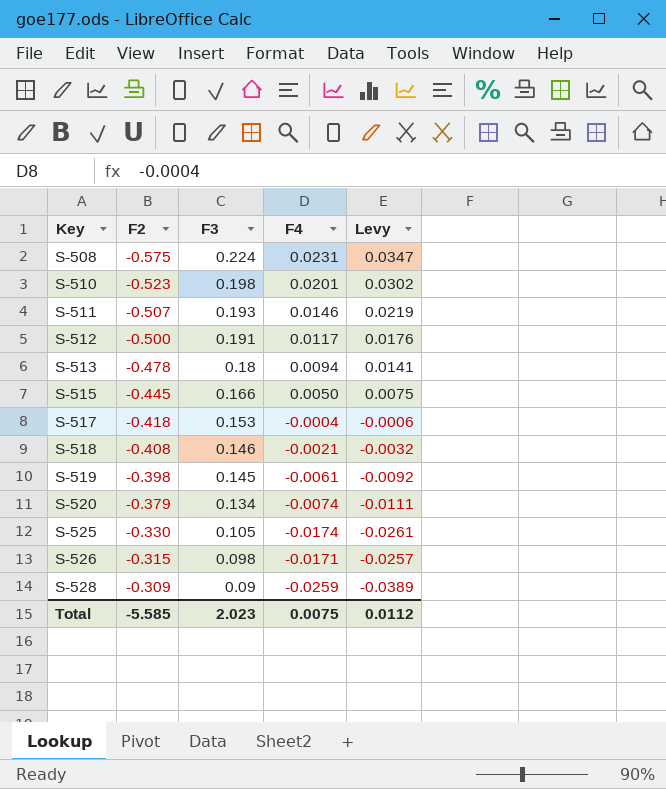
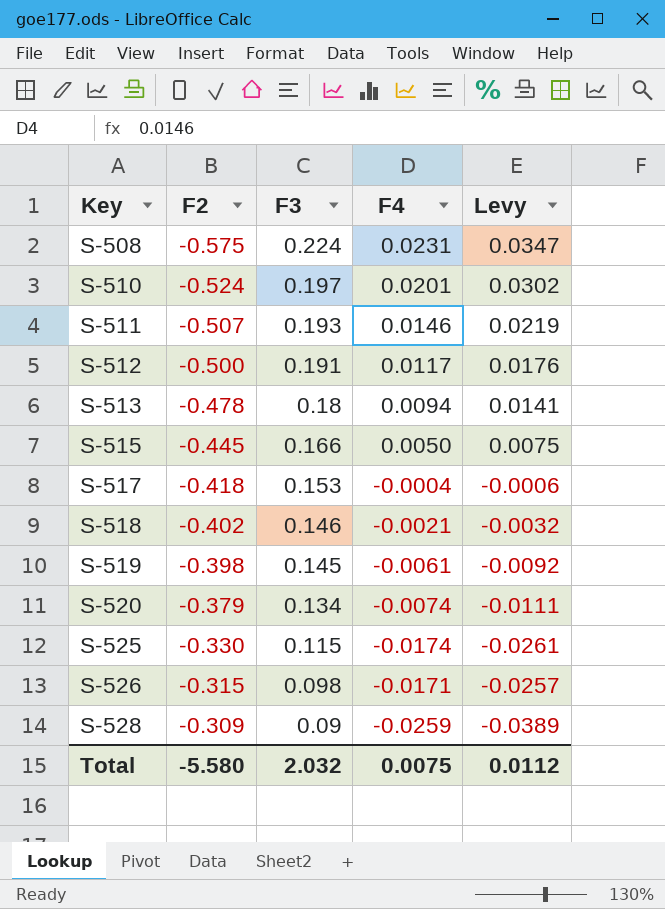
S-510 | F2: -0.523 -> -0.524
S-510 | F3: 0.198 -> 0.197
S-518 | F2: -0.408 -> -0.402
S-525 | F3: 0.105 -> 0.115
Total | F2: -5.585 -> -5.580
Total | F3: 2.023 -> 2.032

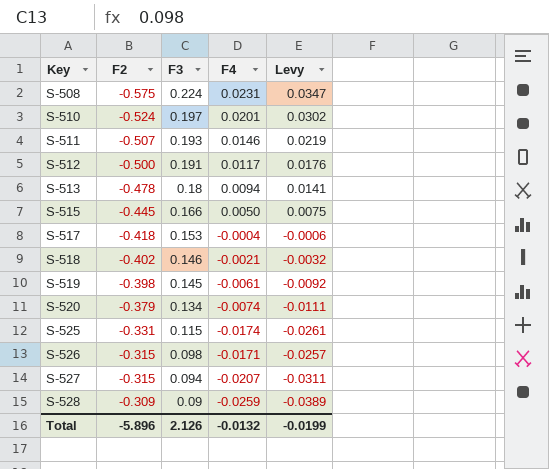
S-525 | F2: -0.330 -> -0.331
row S-527: none -> -0.315 | 0.094 | -0.0207 | -0.0311
Total | F2: -5.580 -> -5.896
Total | F3: 2.032 -> 2.126
Total | F4: 0.0075 -> -0.0132
Total | Levy: 0.0112 -> -0.0199

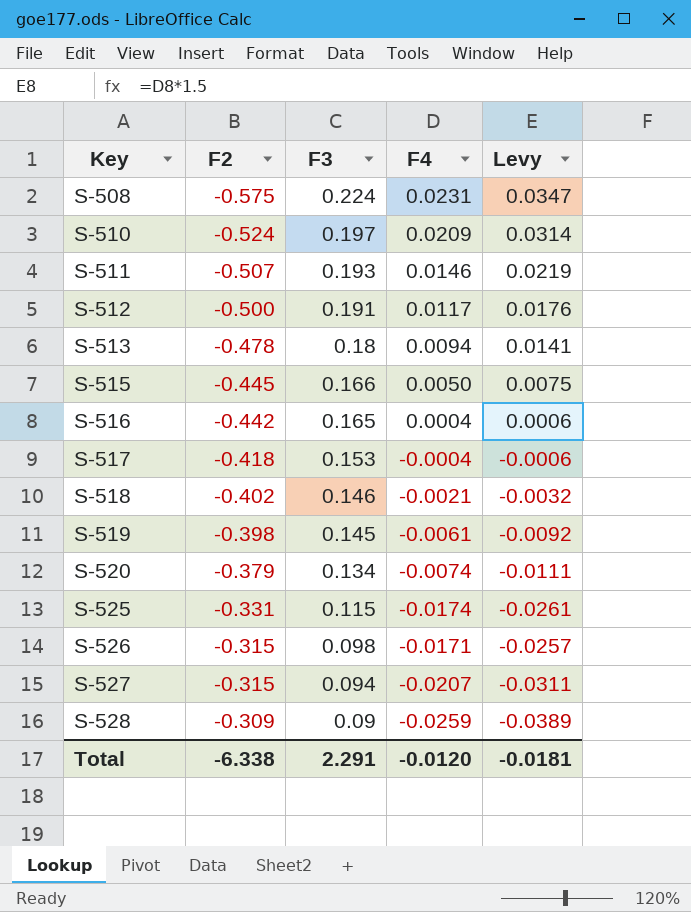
S-510 | F4: 0.0201 -> 0.0209
S-510 | Levy: 0.0302 -> 0.0314
row S-516: none -> -0.442 | 0.165 | 0.0004 | 0.0006
Total | F2: -5.896 -> -6.338
Total | F3: 2.126 -> 2.291
Total | F4: -0.0132 -> -0.0120
Total | Levy: -0.0199 -> -0.0181

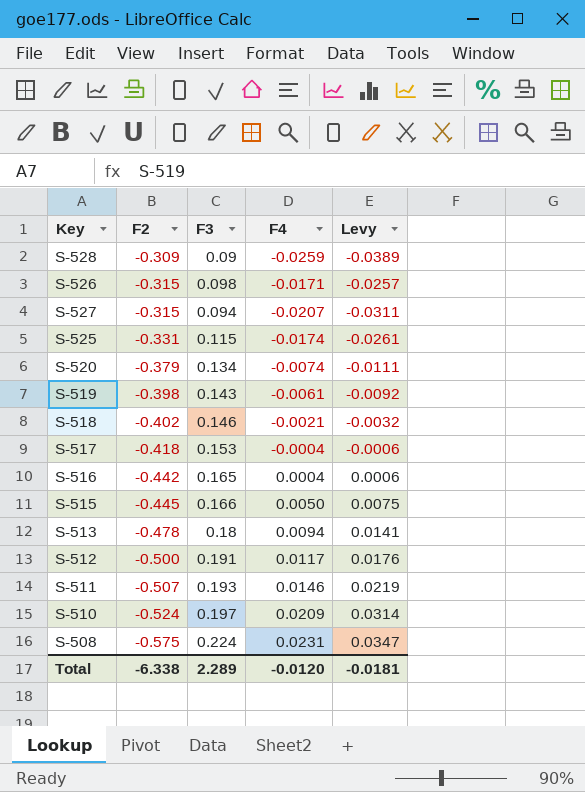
row order: Key ascending -> F2 descending
S-519 | F3: 0.145 -> 0.143
Total | F3: 2.291 -> 2.289

